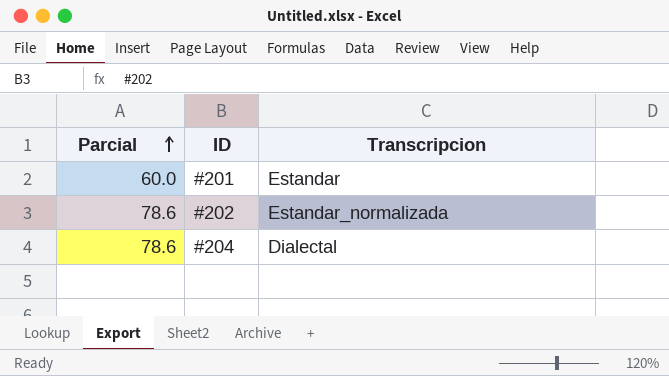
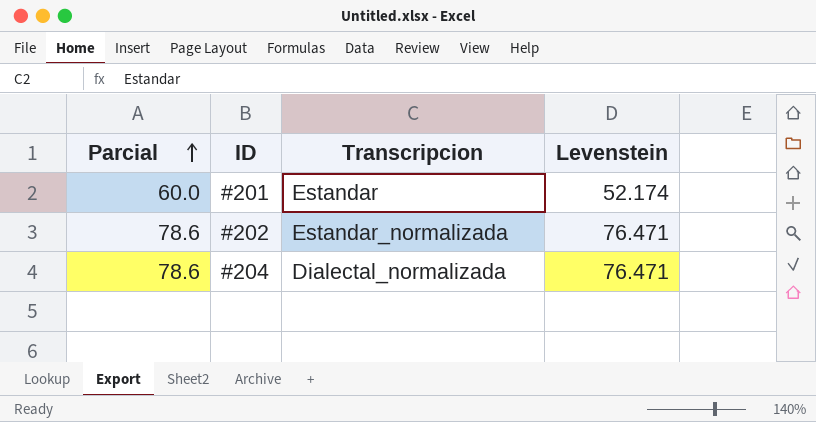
column Levenstein | position: none -> 4
#204 | Transcripcion: Dialectal -> Dialectal_normalizada

